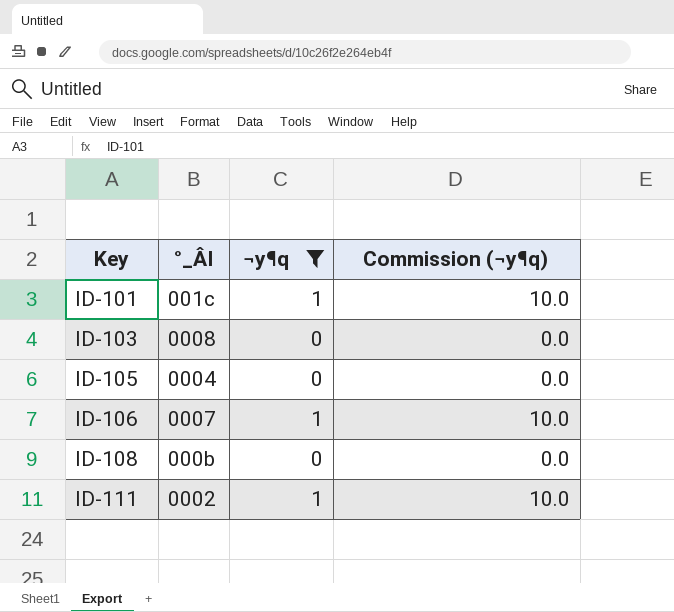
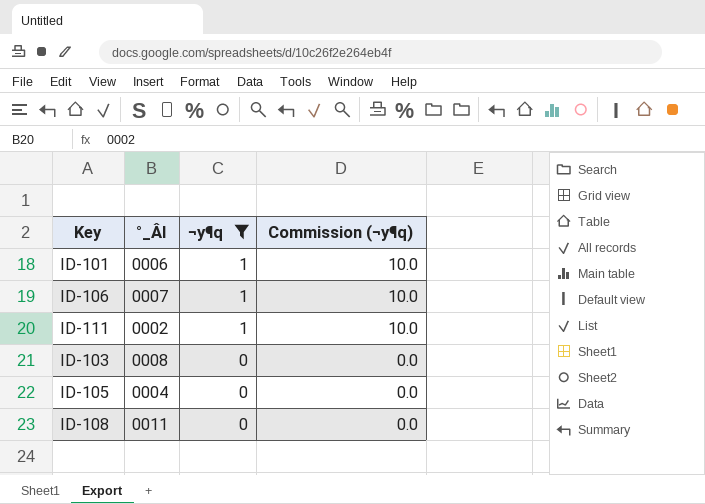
row order: Key ascending -> ¬y¶q descending
ID-101 | °_ÂI: 001c -> 0006
ID-108 | °_ÂI: 000b -> 0011

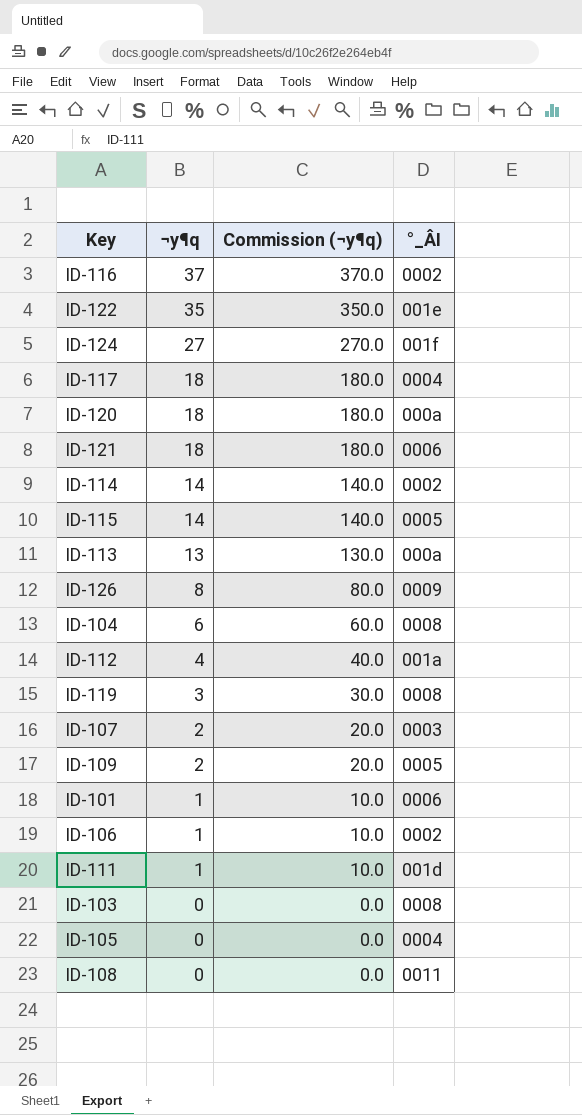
filter: ¬y¶q <= 1 -> none
column °_ÂI | position: 2 -> 4
ID-106 | °_ÂI: 0007 -> 0002
ID-111 | °_ÂI: 0002 -> 001d

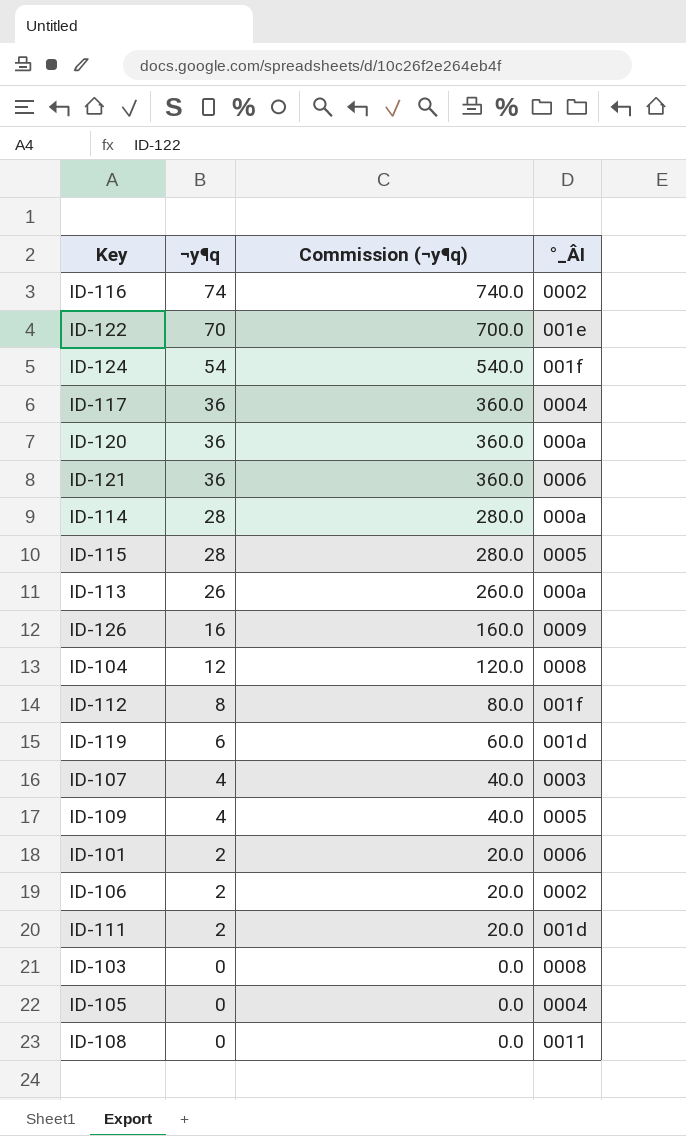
ID-116 | ¬y¶q: 37 -> 74
ID-116 | Commission (¬y¶q): 370.0 -> 740.0
ID-122 | ¬y¶q: 35 -> 70
ID-122 | Commission (¬y¶q): 350.0 -> 700.0
ID-124 | ¬y¶q: 27 -> 54
ID-124 | Commission (¬y¶q): 270.0 -> 540.0
ID-117 | ¬y¶q: 18 -> 36
ID-117 | Commission (¬y¶q): 180.0 -> 360.0
ID-120 | ¬y¶q: 18 -> 36
ID-120 | Commission (¬y¶q): 180.0 -> 360.0
ID-121 | ¬y¶q: 18 -> 36
ID-121 | Commission (¬y¶q): 180.0 -> 360.0
ID-114 | ¬y¶q: 14 -> 28
ID-114 | Commission (¬y¶q): 140.0 -> 280.0
ID-114 | °_ÂI: 0002 -> 000a
ID-115 | ¬y¶q: 14 -> 28
ID-115 | Commission (¬y¶q): 140.0 -> 280.0
ID-113 | ¬y¶q: 13 -> 26
ID-113 | Commission (¬y¶q): 130.0 -> 260.0
ID-126 | ¬y¶q: 8 -> 16
ID-126 | Commission (¬y¶q): 80.0 -> 160.0
ID-104 | ¬y¶q: 6 -> 12
ID-104 | Commission (¬y¶q): 60.0 -> 120.0
ID-112 | ¬y¶q: 4 -> 8
ID-112 | Commission (¬y¶q): 40.0 -> 80.0
ID-112 | °_ÂI: 001a -> 001f
ID-119 | ¬y¶q: 3 -> 6
ID-119 | Commission (¬y¶q): 30.0 -> 60.0
ID-119 | °_ÂI: 0008 -> 001d
ID-107 | ¬y¶q: 2 -> 4
ID-107 | Commission (¬y¶q): 20.0 -> 40.0
ID-109 | ¬y¶q: 2 -> 4
ID-109 | Commission (¬y¶q): 20.0 -> 40.0
ID-101 | ¬y¶q: 1 -> 2
ID-101 | Commission (¬y¶q): 10.0 -> 20.0
ID-106 | ¬y¶q: 1 -> 2
ID-106 | Commission (¬y¶q): 10.0 -> 20.0
ID-111 | ¬y¶q: 1 -> 2
ID-111 | Commission (¬y¶q): 10.0 -> 20.0

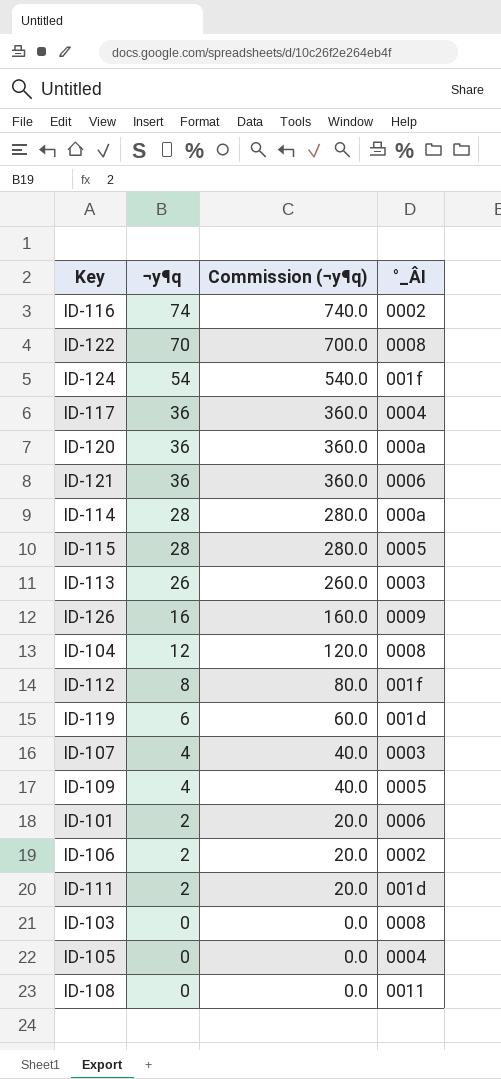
ID-122 | °_ÂI: 001e -> 0008
ID-113 | °_ÂI: 000a -> 0003

